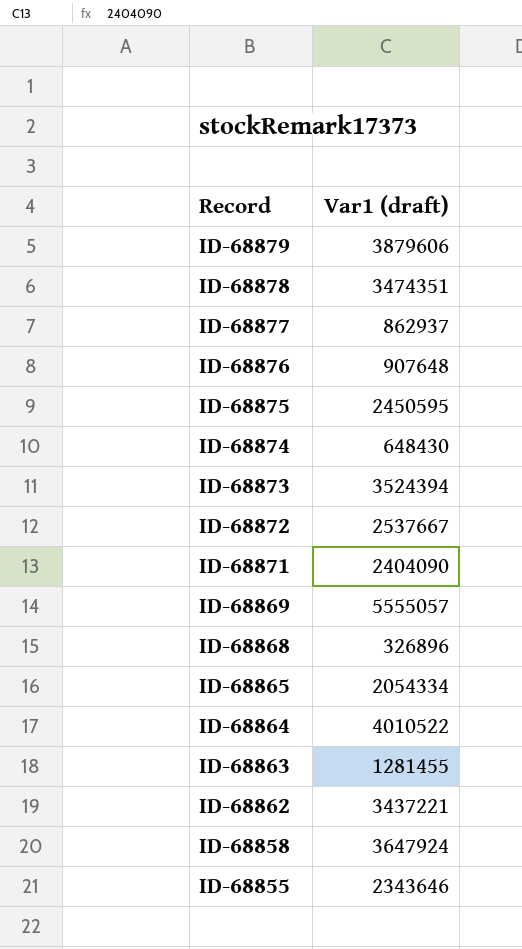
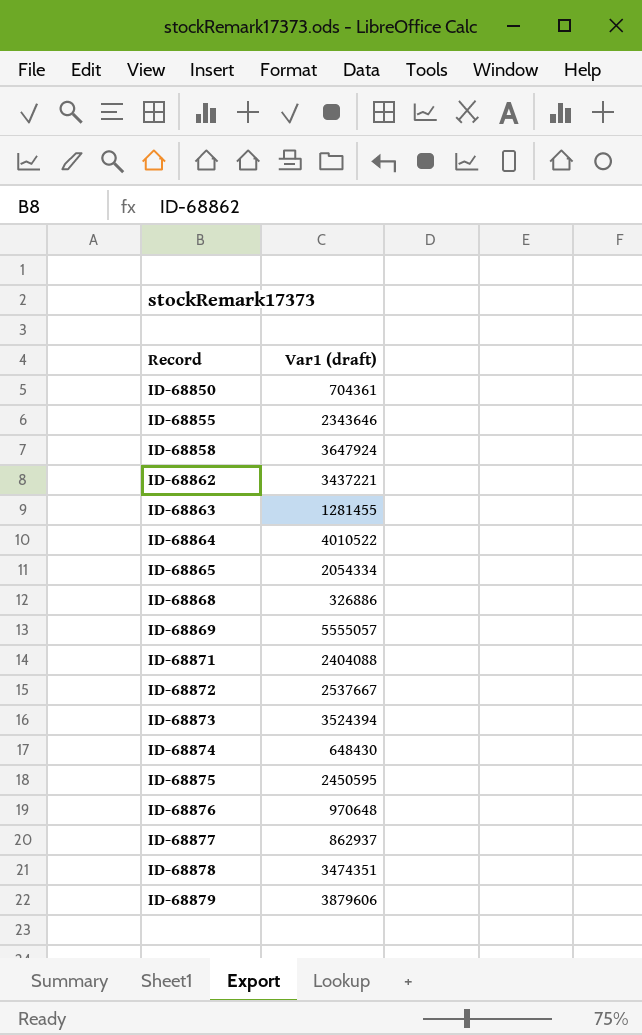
row order: Record descending -> Record ascending
row ID-68850: none -> 704361
ID-68868 | Var1 (draft): 326896 -> 326886
ID-68871 | Var1 (draft): 2404090 -> 2404088
ID-68876 | Var1 (draft): 907648 -> 970648

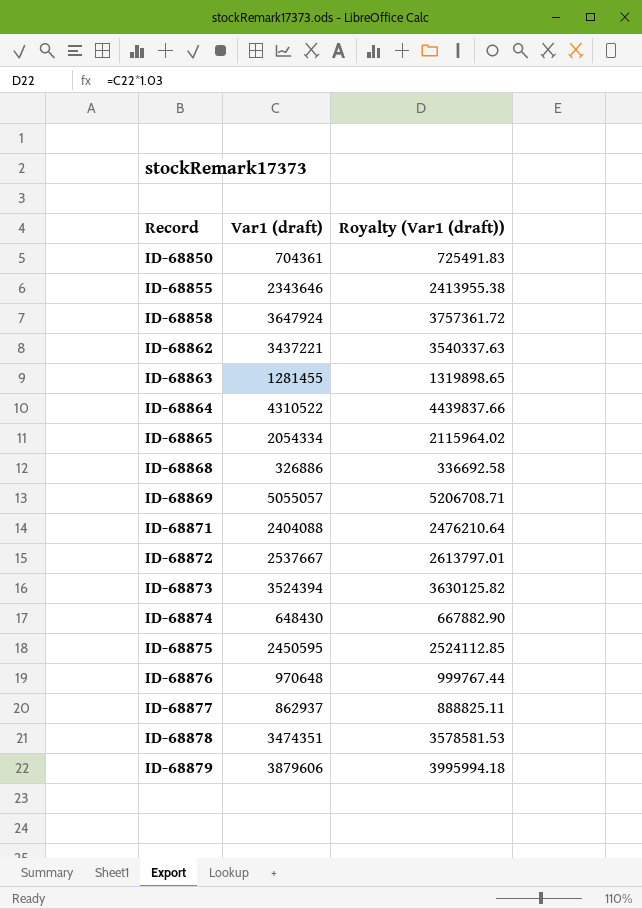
column Royalty (Var1 (draft)) | formula: none -> [Var1 (draft)] * 1.03
ID-68864 | Var1 (draft): 4010522 -> 4310522
ID-68869 | Var1 (draft): 5555057 -> 5055057

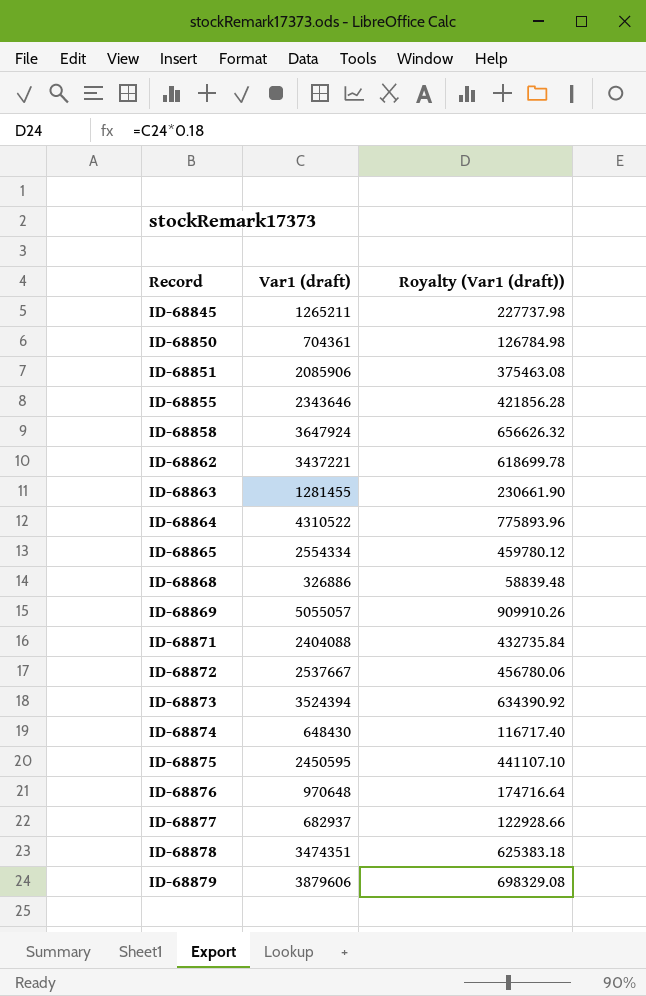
column Royalty (Var1 (draft)) | formula: [Var1 (draft)] * 1.03 -> [Var1 (draft)] * 0.18
row ID-68845: none -> 1265211 | 227737.98
row ID-68851: none -> 2085906 | 375463.08
ID-68865 | Var1 (draft): 2054334 -> 2554334
ID-68877 | Var1 (draft): 862937 -> 682937

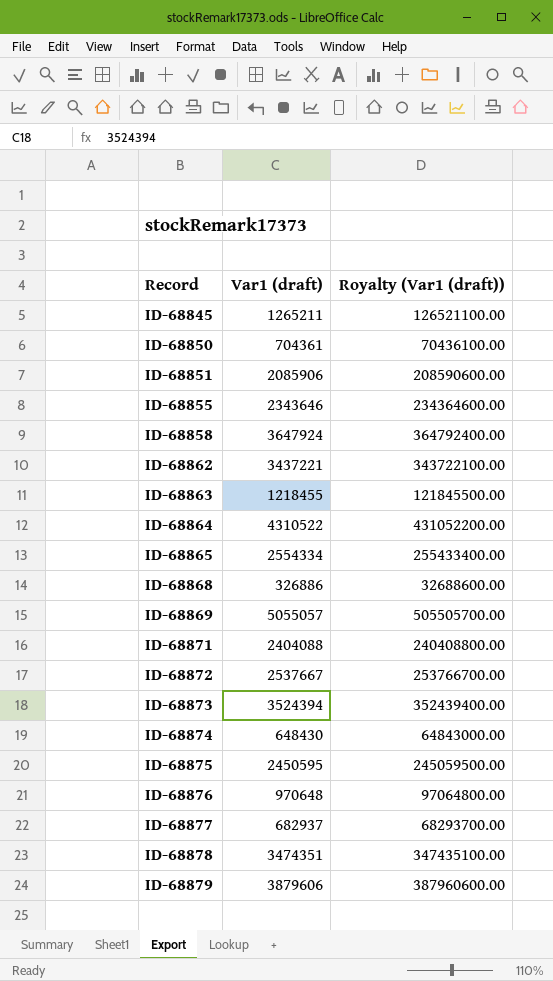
column Royalty (Var1 (draft)) | formula: [Var1 (draft)] * 0.18 -> [Var1 (draft)] * 100
ID-68863 | Var1 (draft): 1281455 -> 1218455

